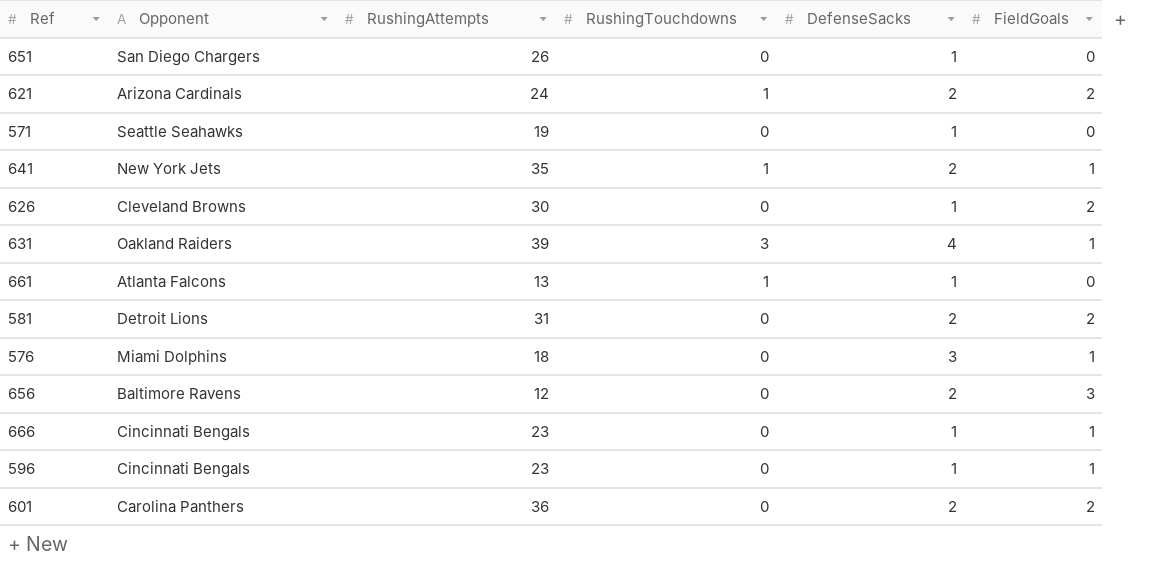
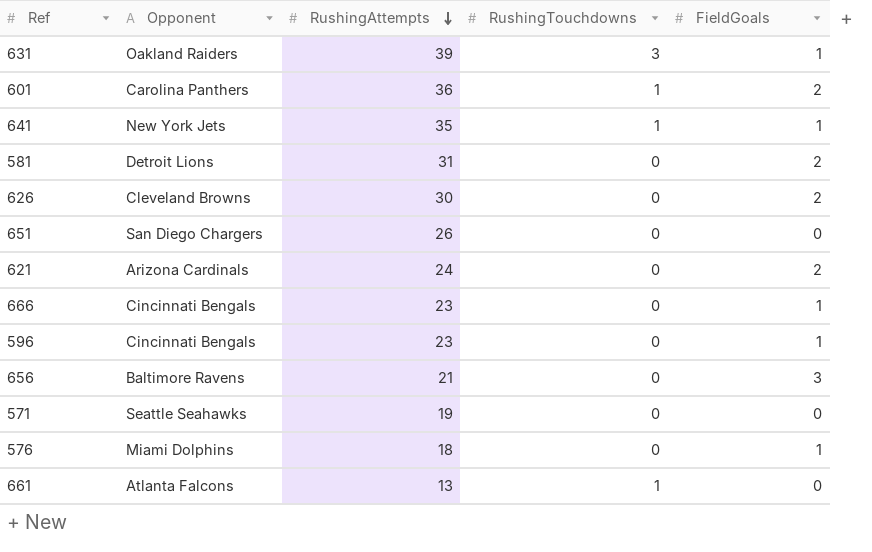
row order: none -> RushingAttempts descending
column DefenseSacks | position: 5 -> none
601 | RushingTouchdowns: 0 -> 1
621 | RushingTouchdowns: 1 -> 0
656 | RushingAttempts: 12 -> 21

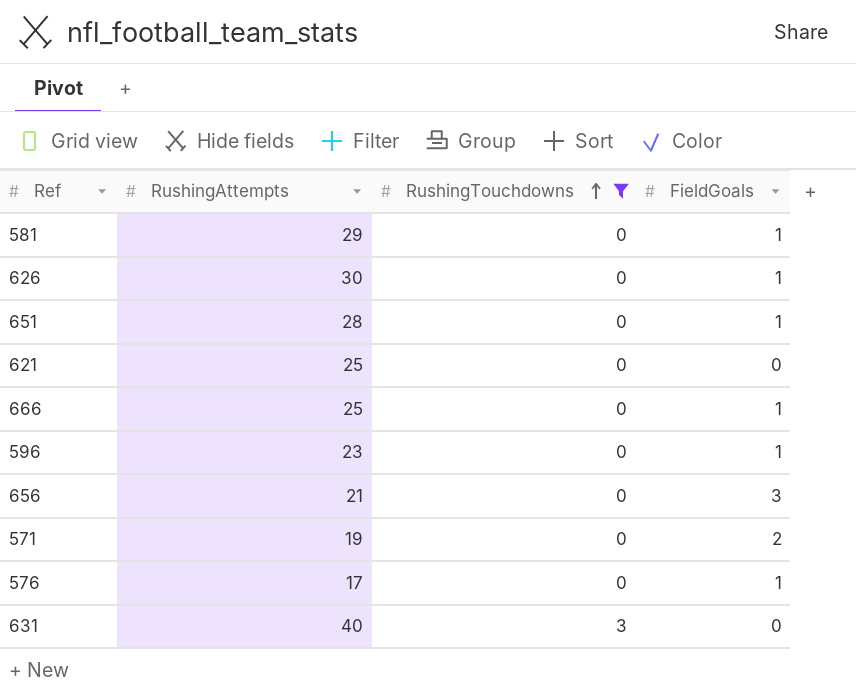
filter: none -> RushingTouchdowns != 1
row order: RushingAttempts descending -> RushingTouchdowns ascending
column Opponent | position: 2 -> none
581 | RushingAttempts: 31 -> 29
581 | FieldGoals: 2 -> 1
626 | FieldGoals: 2 -> 1
651 | RushingAttempts: 26 -> 28
651 | FieldGoals: 0 -> 1
621 | RushingAttempts: 24 -> 25
621 | FieldGoals: 2 -> 0
666 | RushingAttempts: 23 -> 25
571 | FieldGoals: 0 -> 2
576 | RushingAttempts: 18 -> 17
631 | RushingAttempts: 39 -> 40
631 | FieldGoals: 1 -> 0

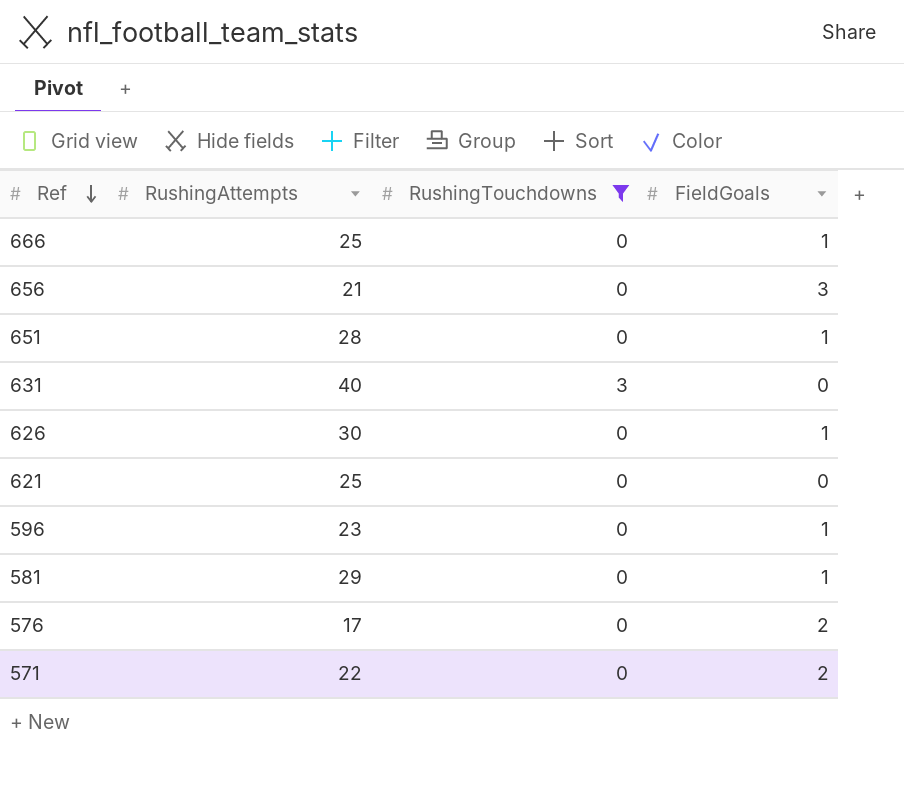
row order: RushingTouchdowns ascending -> Ref descending
576 | FieldGoals: 1 -> 2
571 | RushingAttempts: 19 -> 22

